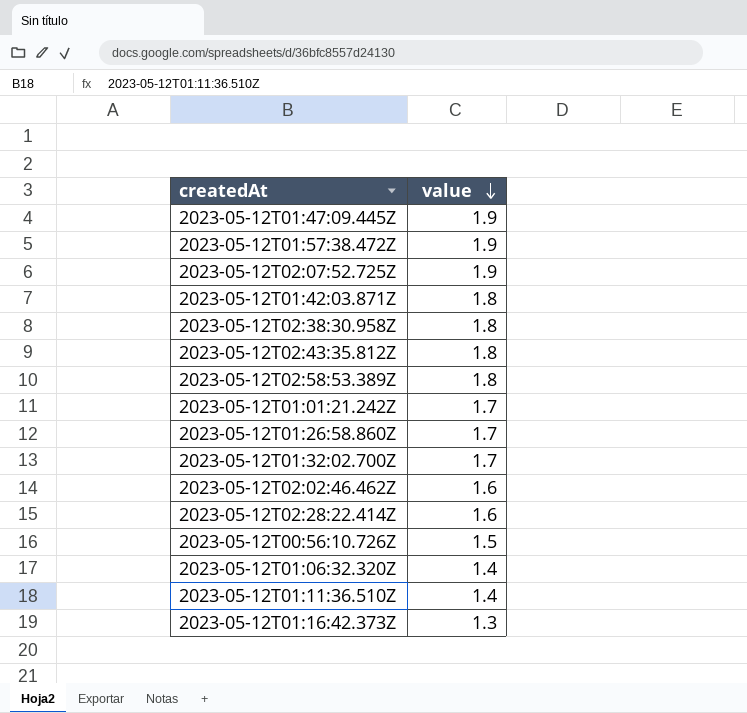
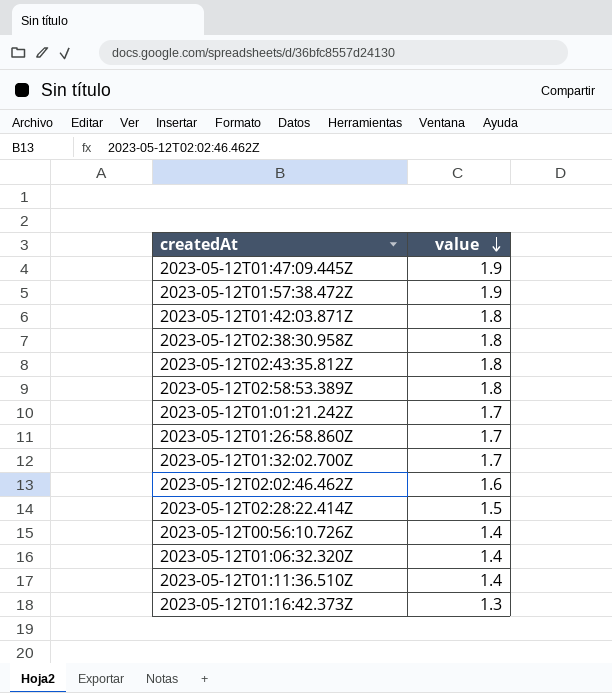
row 2023-05-12T02:07:52.725Z: 1.9 -> none
2023-05-12T02:28:22.414Z | value: 1.6 -> 1.5
2023-05-12T00:56:10.726Z | value: 1.5 -> 1.4

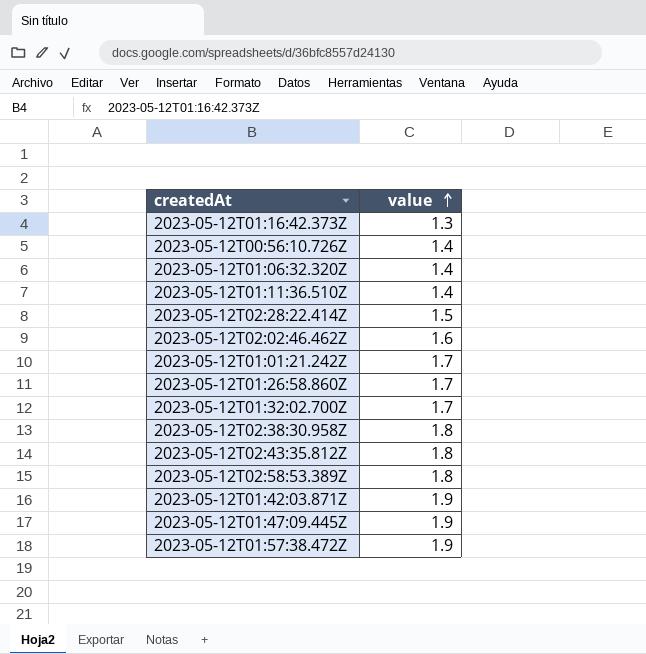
row order: value descending -> value ascending
2023-05-12T01:42:03.871Z | value: 1.8 -> 1.9

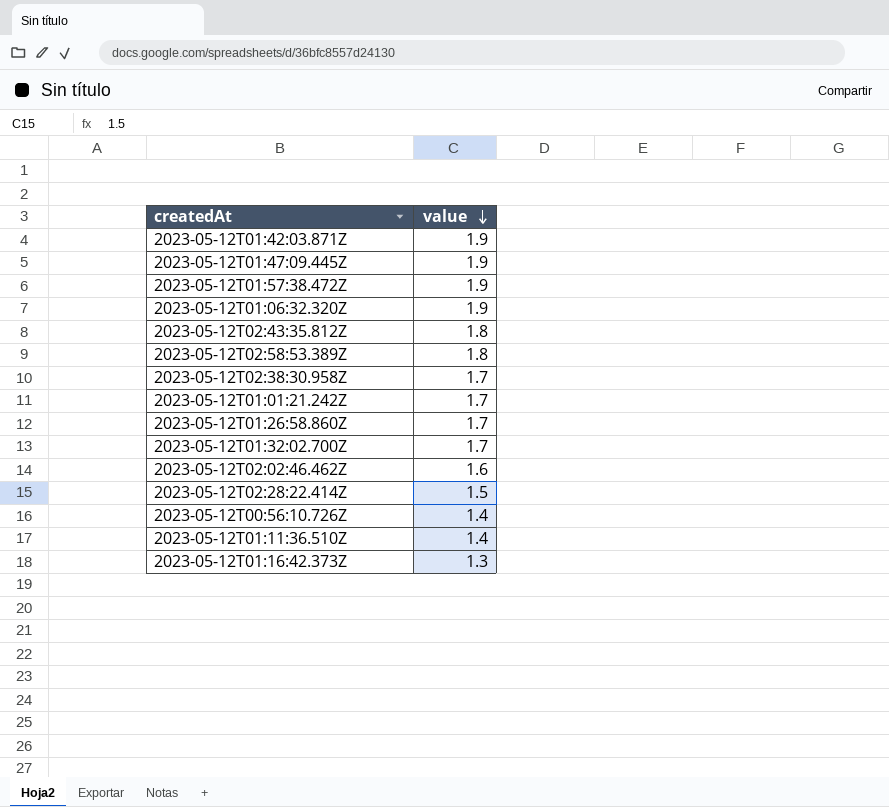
row order: value ascending -> value descending
2023-05-12T01:06:32.320Z | value: 1.4 -> 1.9
2023-05-12T02:38:30.958Z | value: 1.8 -> 1.7

